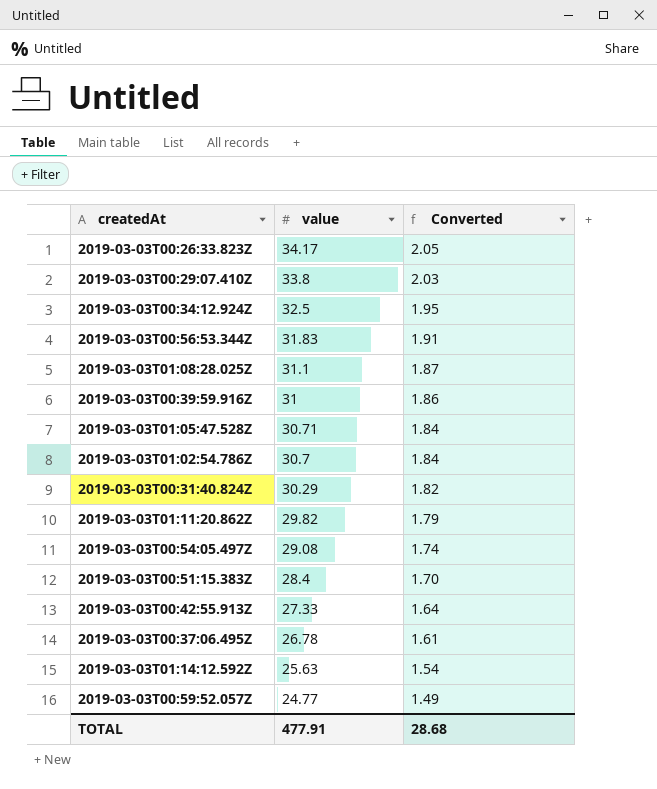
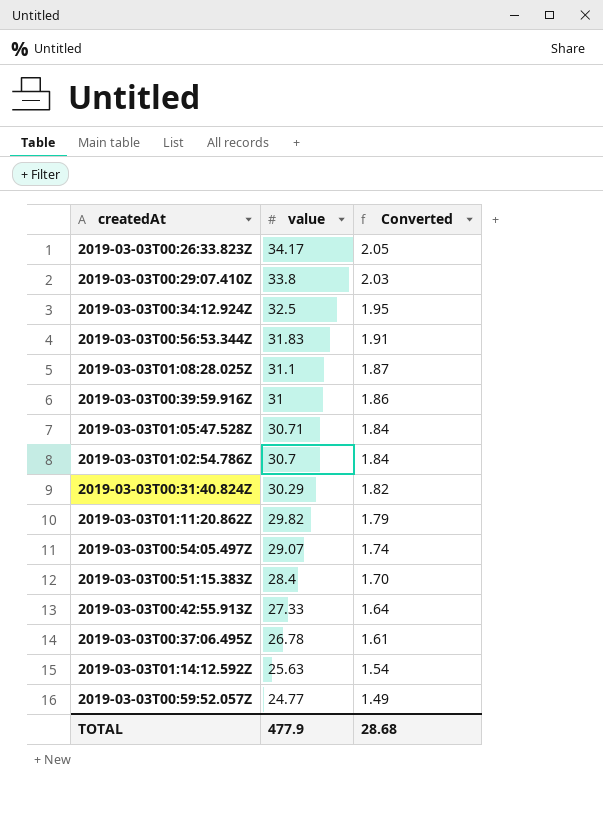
2019-03-03T00:54:05.497Z | value: 29.08 -> 29.07
TOTAL | value: 477.91 -> 477.9

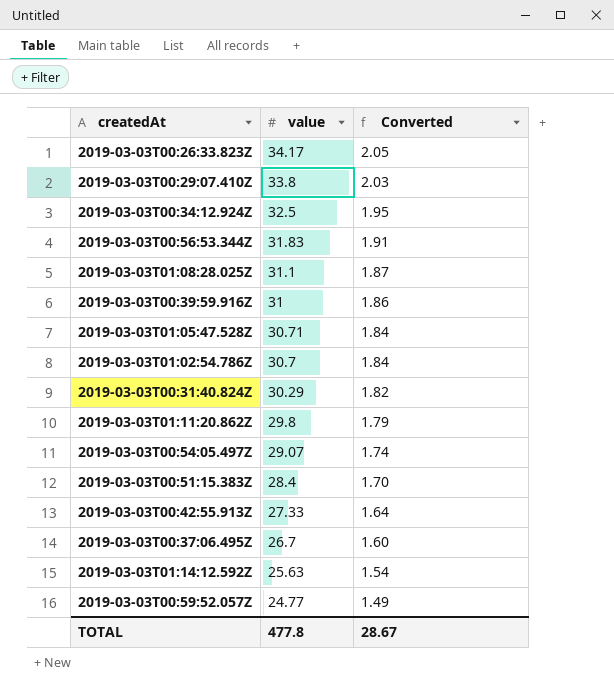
2019-03-03T01:11:20.862Z | value: 29.82 -> 29.8
2019-03-03T00:37:06.495Z | value: 26.78 -> 26.7
2019-03-03T00:37:06.495Z | Converted: 1.61 -> 1.60
TOTAL | value: 477.9 -> 477.8
TOTAL | Converted: 28.68 -> 28.67

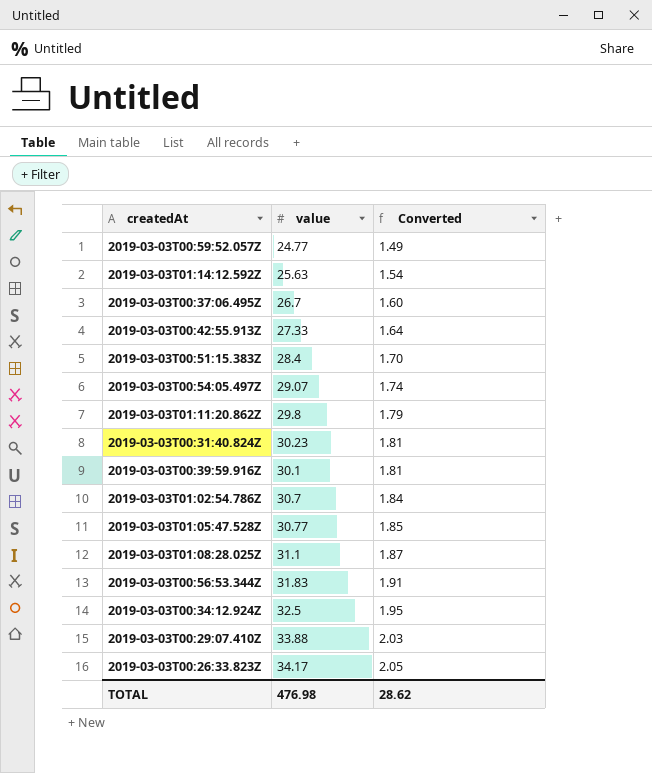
row order: value descending -> Converted ascending
2019-03-03T00:31:40.824Z | value: 30.29 -> 30.23
2019-03-03T00:31:40.824Z | Converted: 1.82 -> 1.81
2019-03-03T00:39:59.916Z | value: 31 -> 30.1
2019-03-03T00:39:59.916Z | Converted: 1.86 -> 1.81
2019-03-03T01:05:47.528Z | value: 30.71 -> 30.77
2019-03-03T01:05:47.528Z | Converted: 1.84 -> 1.85
2019-03-03T00:29:07.410Z | value: 33.8 -> 33.88
TOTAL | value: 477.8 -> 476.98
TOTAL | Converted: 28.67 -> 28.62

